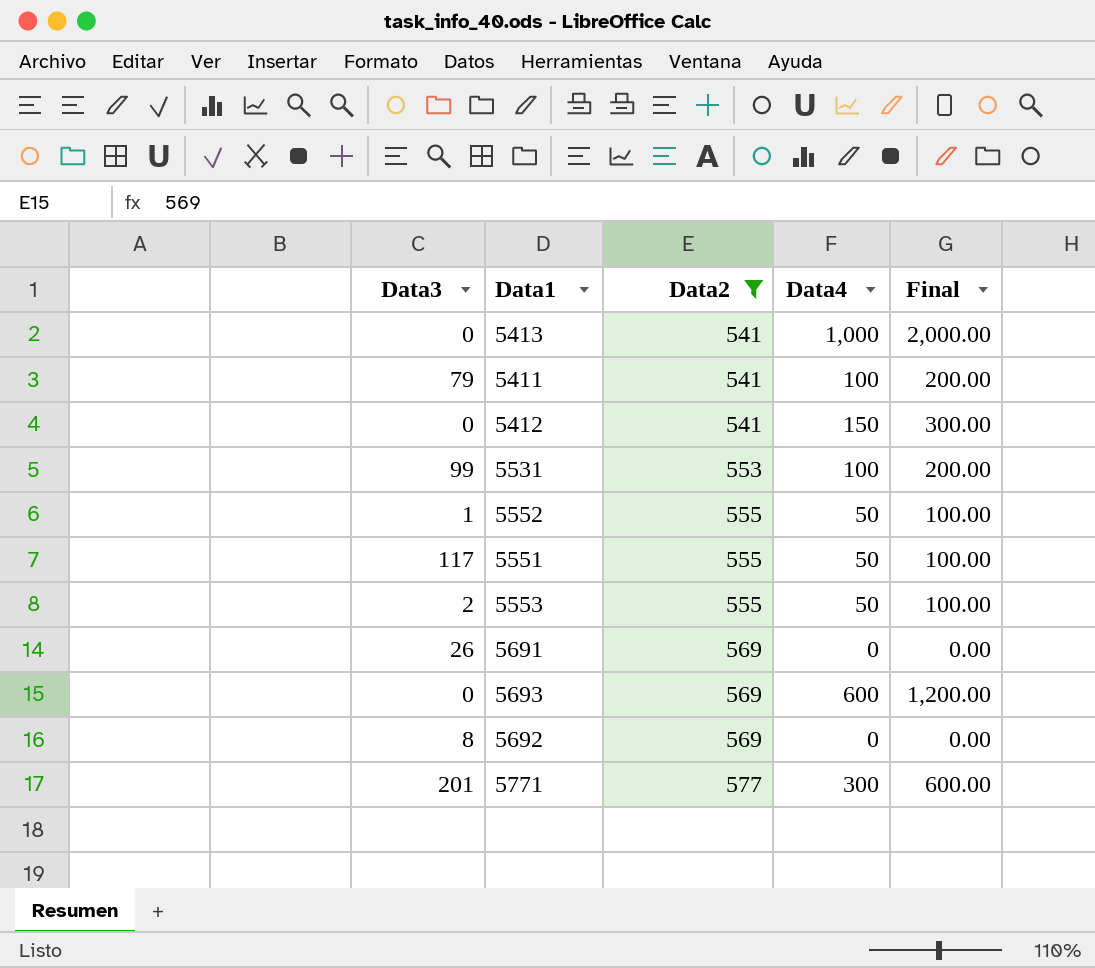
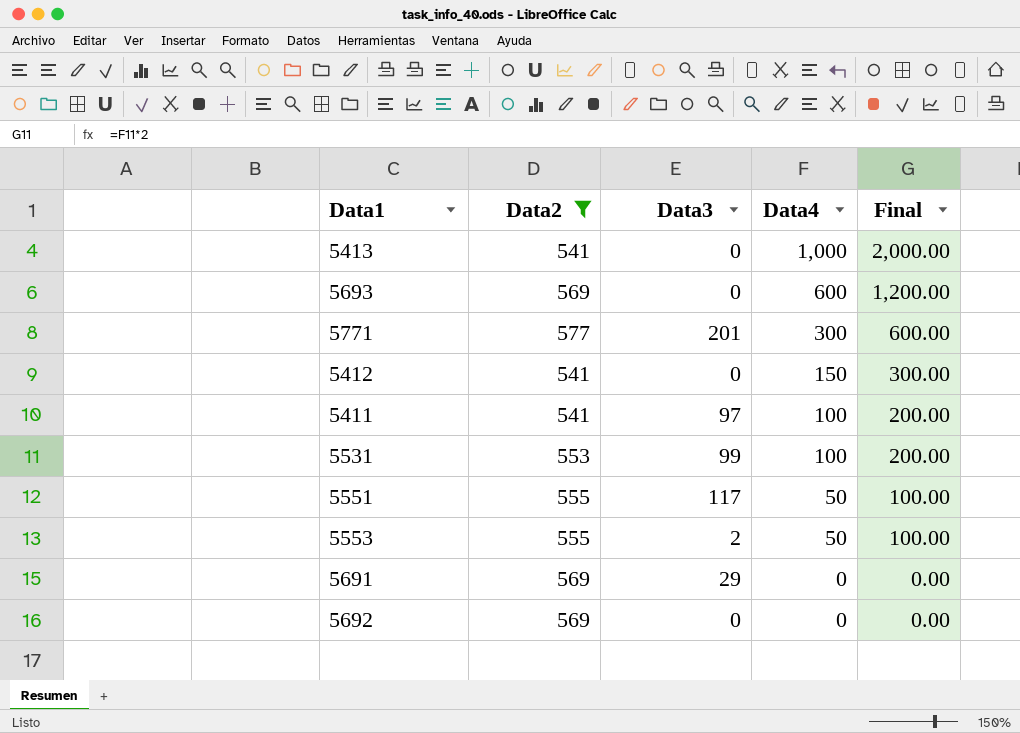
row order: Data2 ascending -> Data4 descending
column Data3 | position: 1 -> 3
row 5552: 1 | 555 | 50 | 100.00 -> none
5411 | Data3: 79 -> 97
5691 | Data3: 26 -> 29
5692 | Data3: 8 -> 0

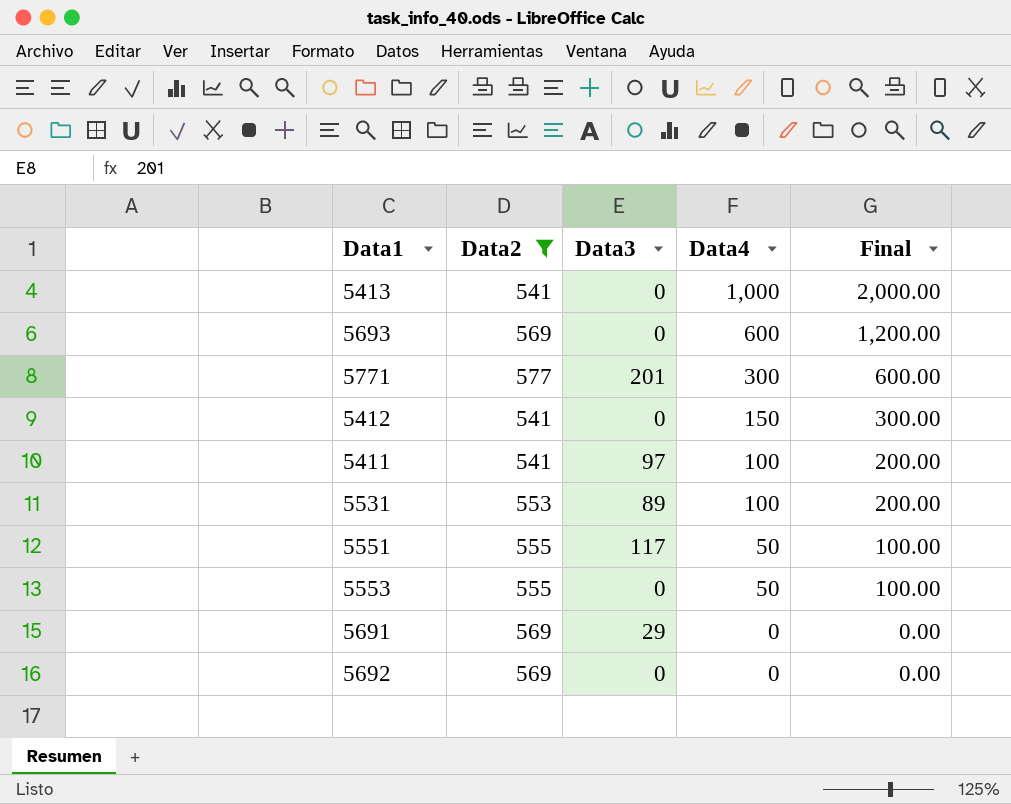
5531 | Data3: 99 -> 89
5553 | Data3: 2 -> 0

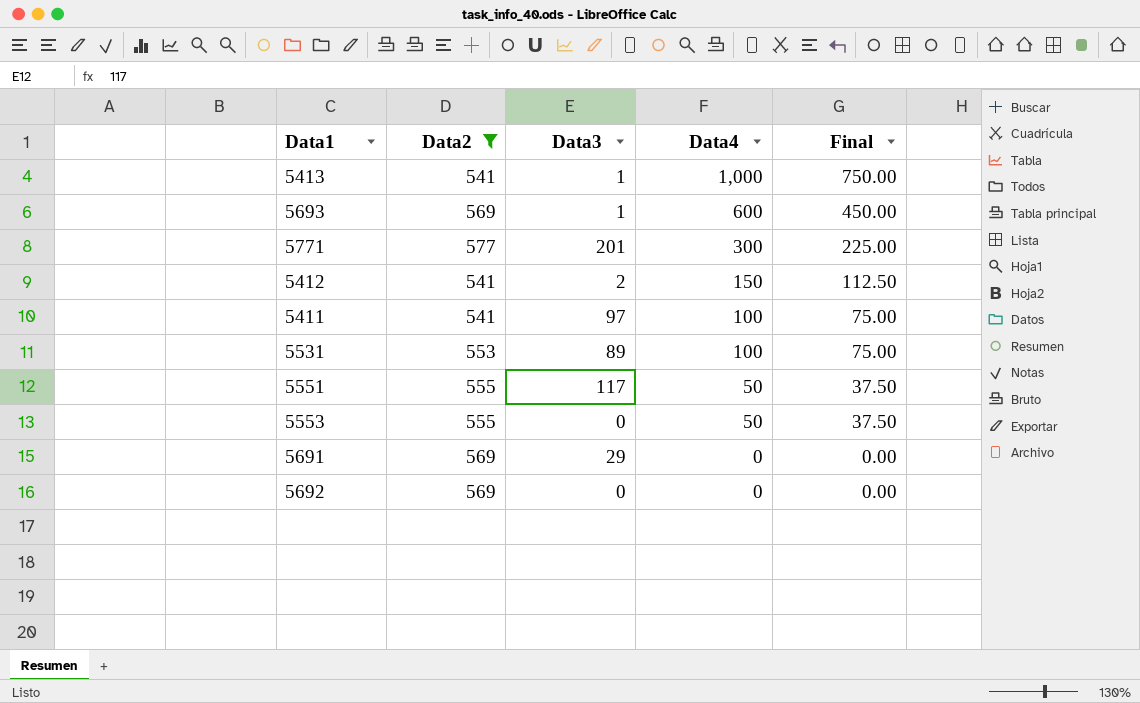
column Final | formula: [Data4] * 2 -> [Data4] * 0.75
5413 | Data3: 0 -> 1
5693 | Data3: 0 -> 1
5412 | Data3: 0 -> 2

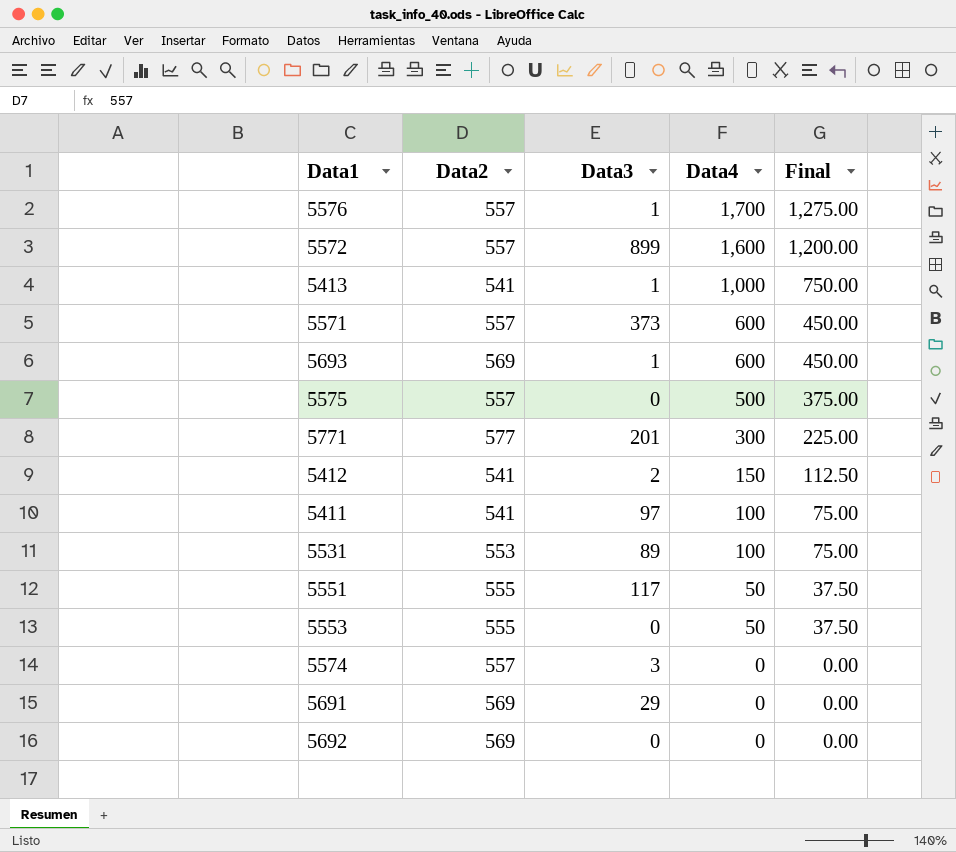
filter: Data2 != 557 -> none

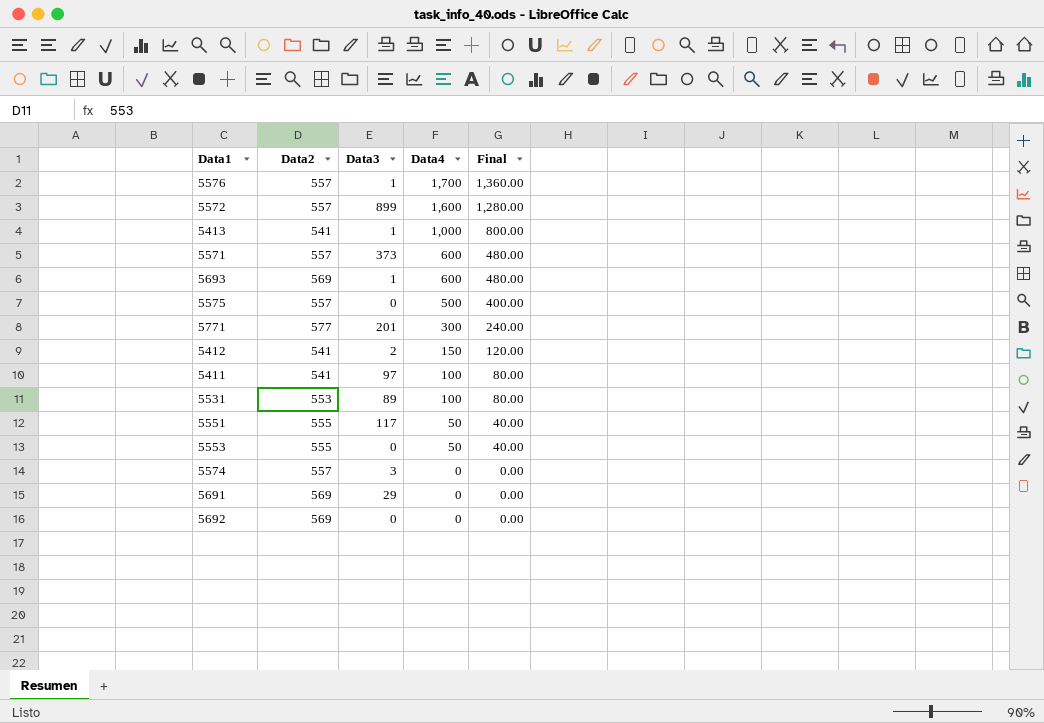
column Final | formula: [Data4] * 0.75 -> [Data4] * 0.8

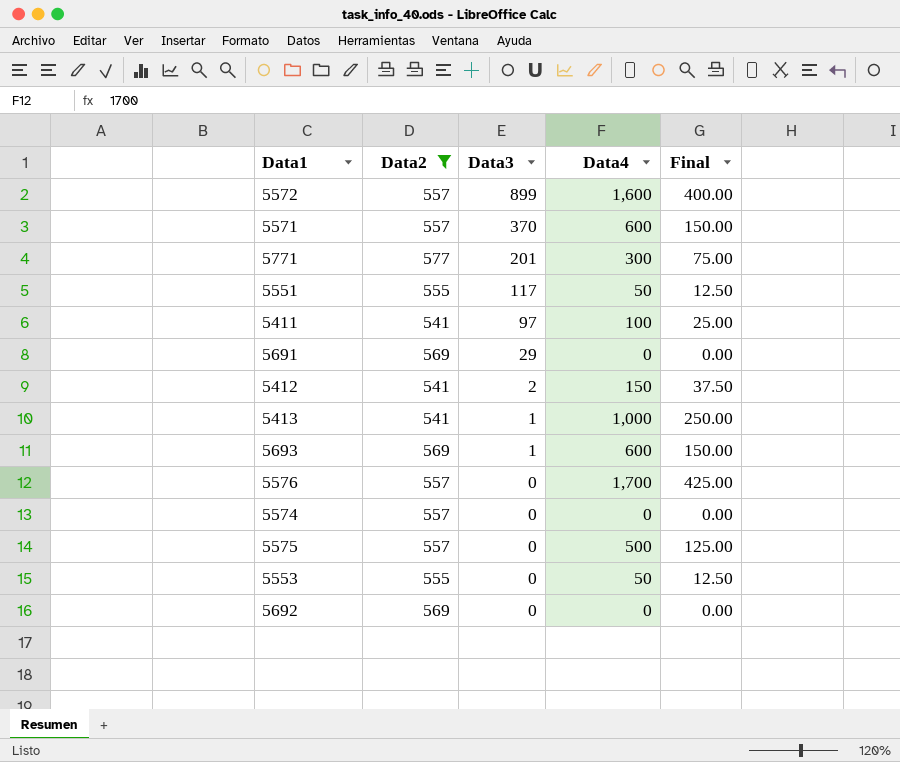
filter: none -> Data2 != 553
row order: Data4 descending -> Data3 descending
column Final | formula: [Data4] * 0.8 -> [Data4] * 0.25
5571 | Data3: 373 -> 370
5576 | Data3: 1 -> 0
5574 | Data3: 3 -> 0

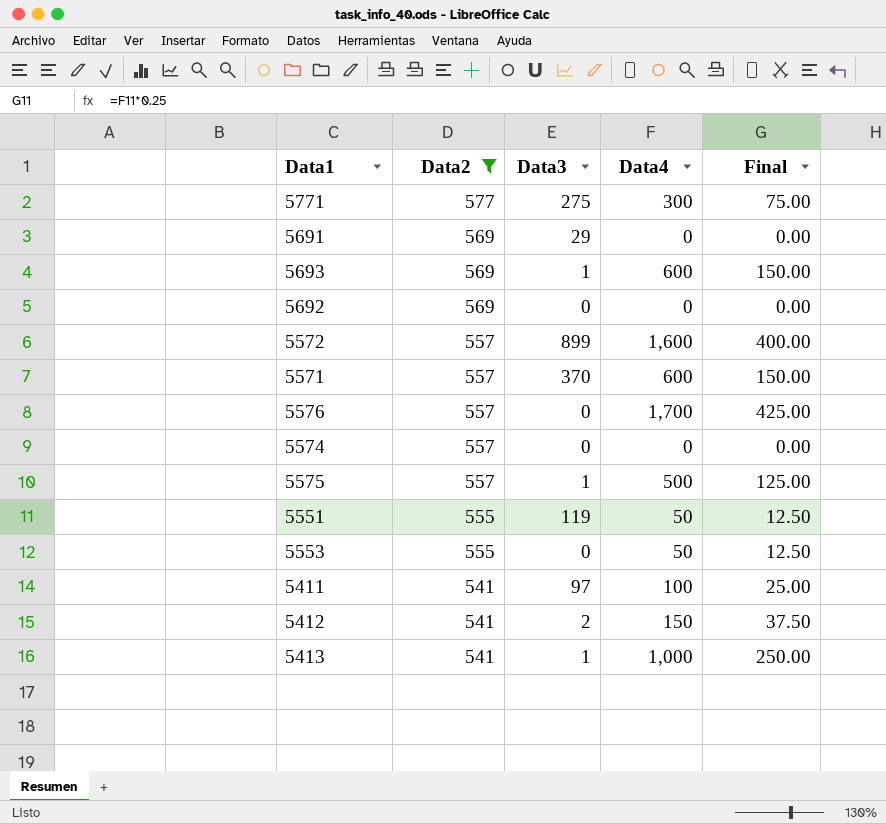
row order: Data3 descending -> Data2 descending
5771 | Data3: 201 -> 275
5575 | Data3: 0 -> 1
5551 | Data3: 117 -> 119

